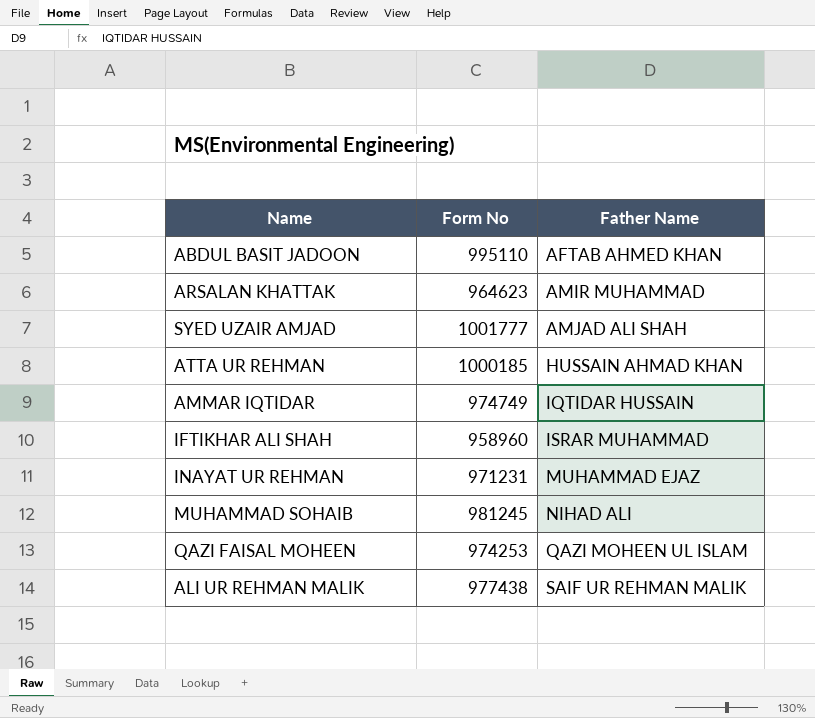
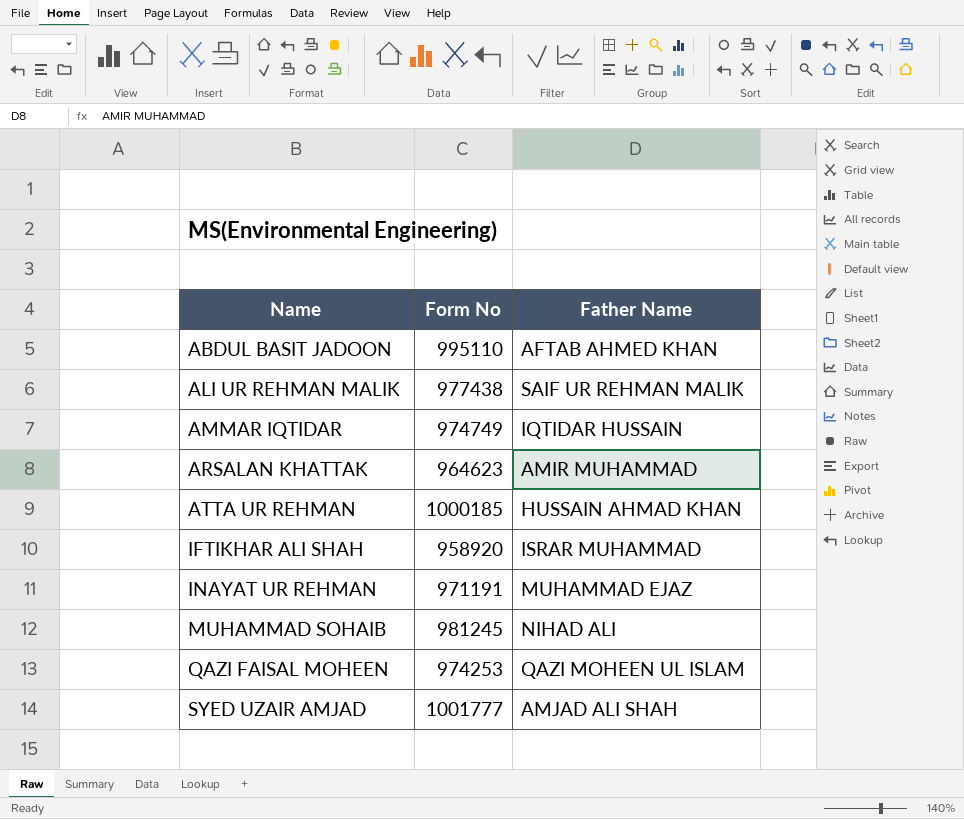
row order: Father Name ascending -> Name ascending
IFTIKHAR ALI SHAH | Form No: 958960 -> 958920
INAYAT UR REHMAN | Form No: 971231 -> 971191

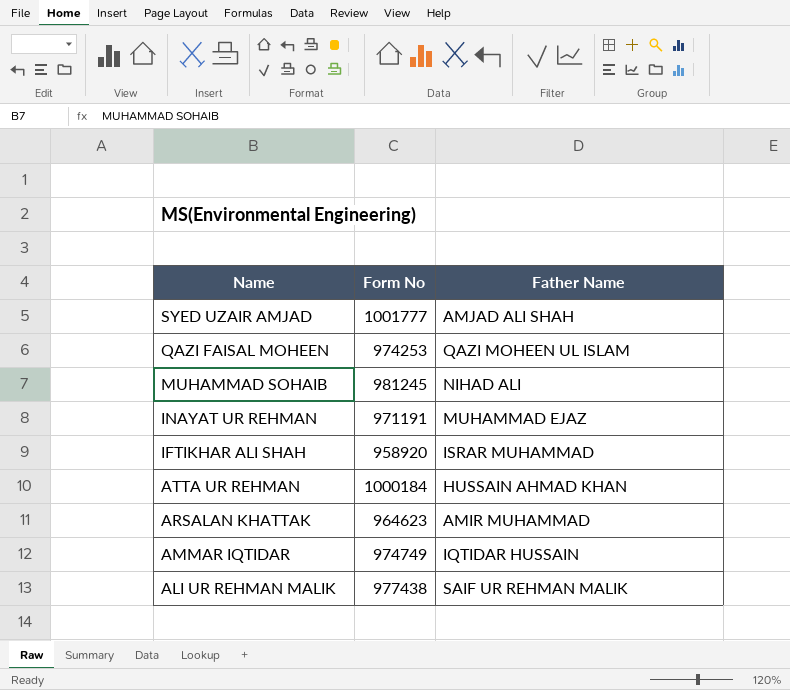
row order: Name ascending -> Name descending
row ABDUL BASIT JADOON: 995110 | AFTAB AHMED KHAN -> none
ATTA UR REHMAN | Form No: 1000185 -> 1000184

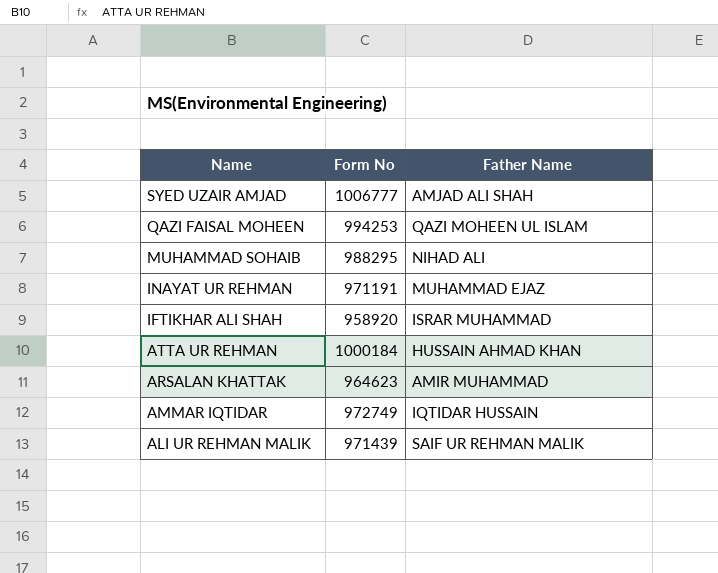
SYED UZAIR AMJAD | Form No: 1001777 -> 1006777
QAZI FAISAL MOHEEN | Form No: 974253 -> 994253
MUHAMMAD SOHAIB | Form No: 981245 -> 988295
AMMAR IQTIDAR | Form No: 974749 -> 972749
ALI UR REHMAN MALIK | Form No: 977438 -> 971439

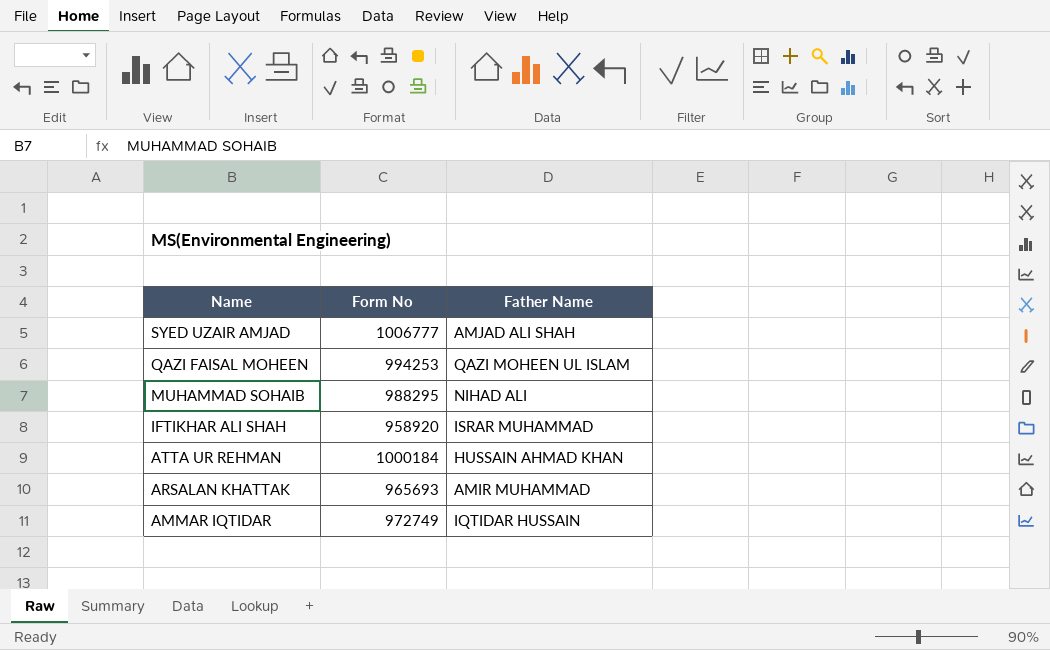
row INAYAT UR REHMAN: 971191 | MUHAMMAD EJAZ -> none
row ALI UR REHMAN MALIK: 971439 | SAIF UR REHMAN MALIK -> none
ARSALAN KHATTAK | Form No: 964623 -> 965693

